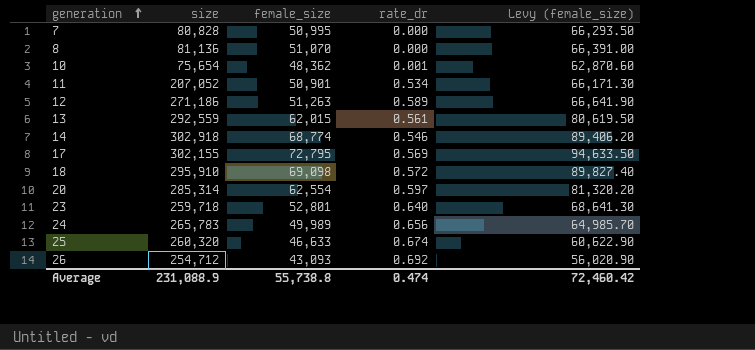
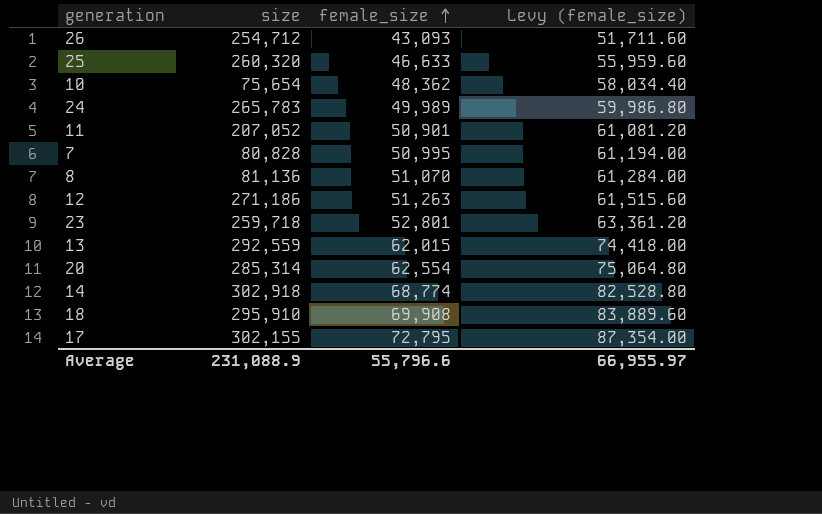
row order: generation ascending -> female_size ascending
column rate_dr | position: 4 -> none
column Levy (female_size) | formula: [female_size] * 1.3 -> [female_size] * 1.2
18 | female_size: 69,098 -> 69,908
Average | female_size: 55,738.8 -> 55,796.6
Average | Levy (female_size): 72,460.42 -> 66,955.97

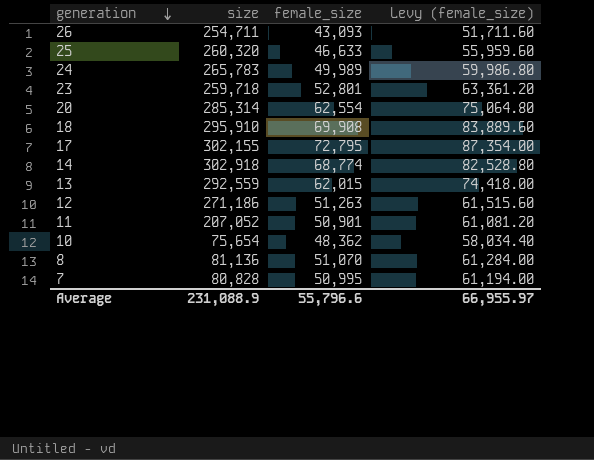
row order: female_size ascending -> generation descending
26 | size: 254,712 -> 254,711

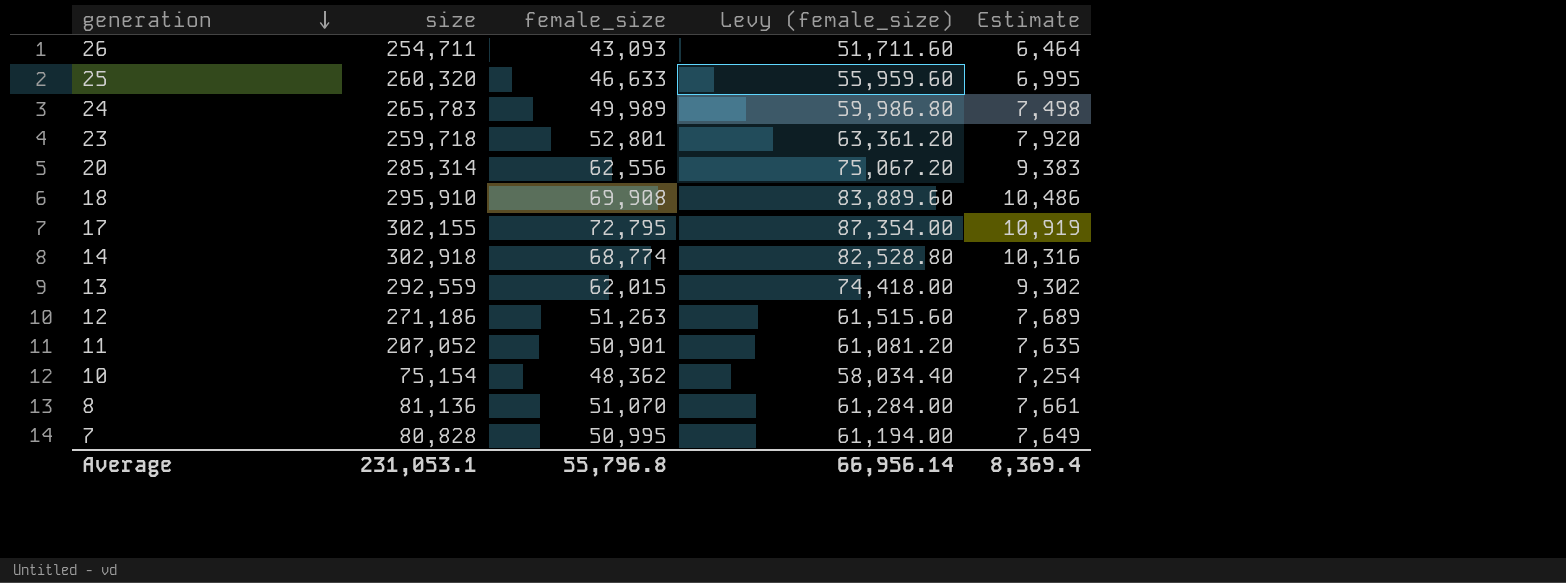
column Estimate | formula: none -> [female_size] * 0.15
20 | female_size: 62,554 -> 62,556
20 | Levy (female_size): 75,064.80 -> 75,067.20
10 | size: 75,654 -> 75,154
Average | size: 231,088.9 -> 231,053.1
Average | female_size: 55,796.6 -> 55,796.8
Average | Levy (female_size): 66,955.97 -> 66,956.14

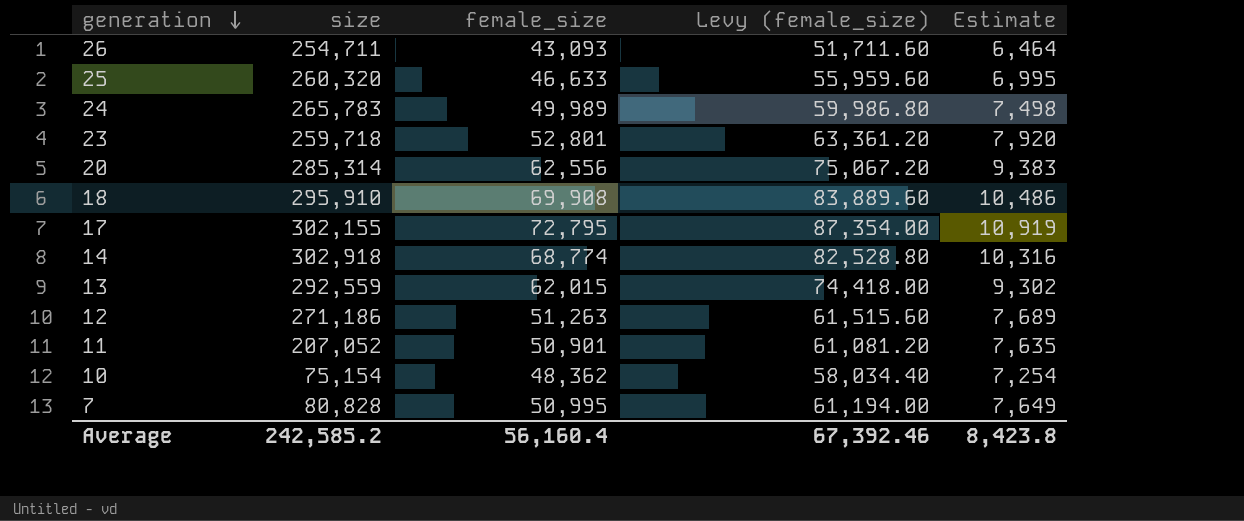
row 8: 81,136 | 51,070 | 61,284.00 | 7,661 -> none
Average | size: 231,053.1 -> 242,585.2
Average | female_size: 55,796.8 -> 56,160.4
Average | Levy (female_size): 66,956.14 -> 67,392.46
Average | Estimate: 8,369.4 -> 8,423.8

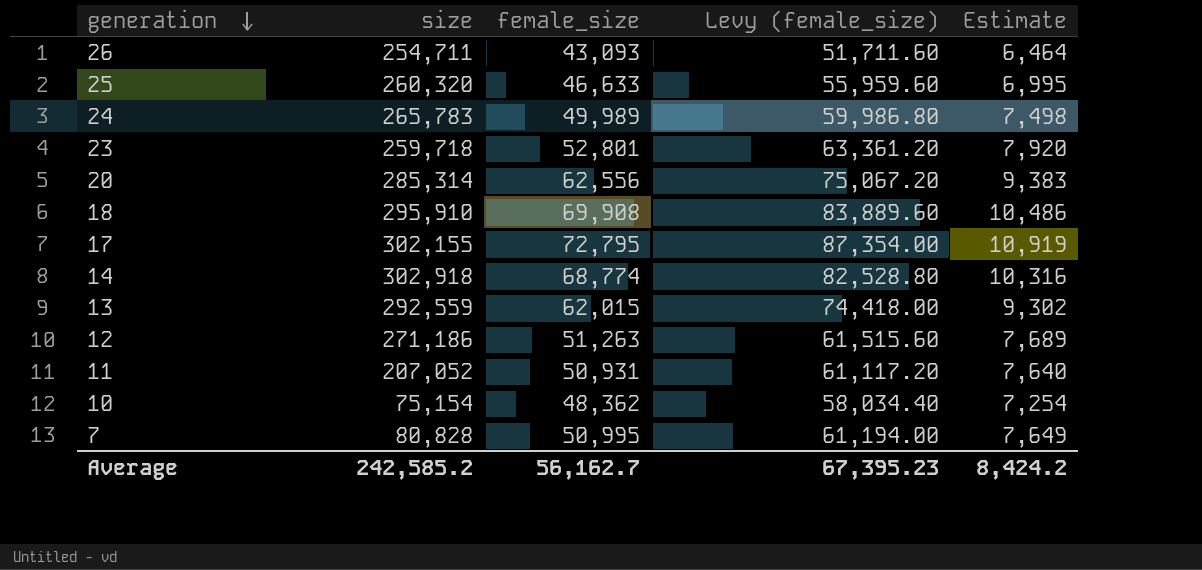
11 | female_size: 50,901 -> 50,931
11 | Levy (female_size): 61,081.20 -> 61,117.20
11 | Estimate: 7,635 -> 7,640
Average | female_size: 56,160.4 -> 56,162.7
Average | Levy (female_size): 67,392.46 -> 67,395.23
Average | Estimate: 8,423.8 -> 8,424.2

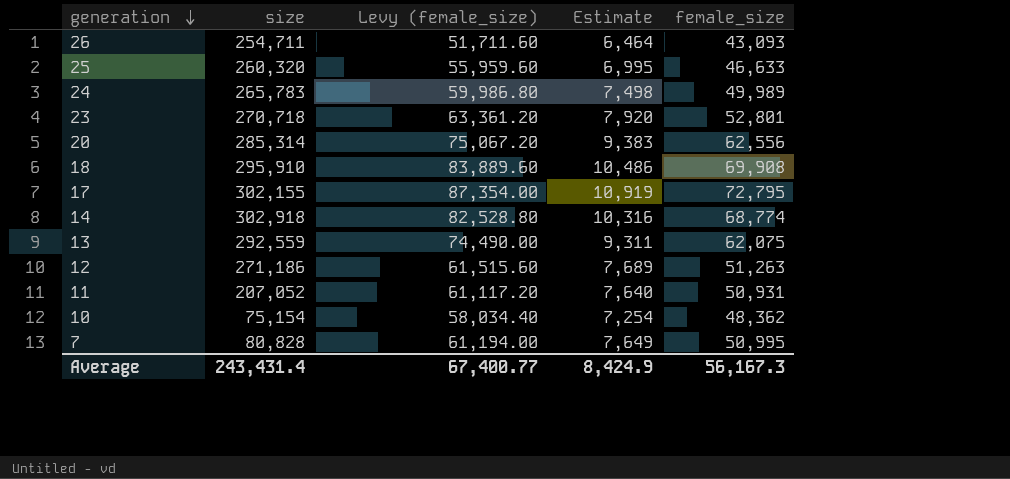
column female_size | position: 3 -> 5
23 | size: 259,718 -> 270,718
13 | Levy (female_size): 74,418.00 -> 74,490.00
13 | Estimate: 9,302 -> 9,311
13 | female_size: 62,015 -> 62,075
Average | size: 242,585.2 -> 243,431.4
Average | Levy (female_size): 67,395.23 -> 67,400.77
Average | Estimate: 8,424.2 -> 8,424.9
Average | female_size: 56,162.7 -> 56,167.3

